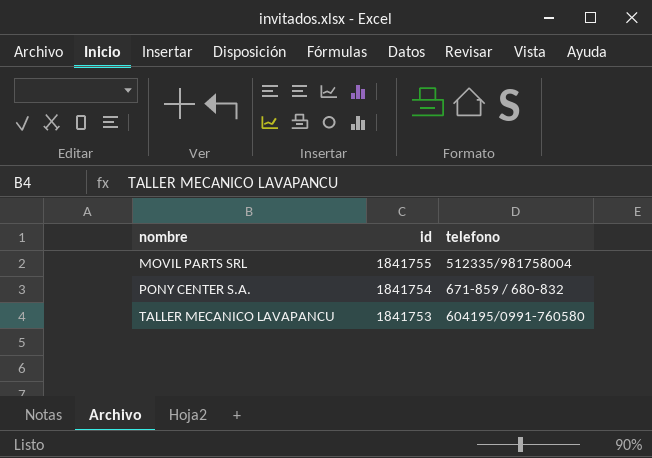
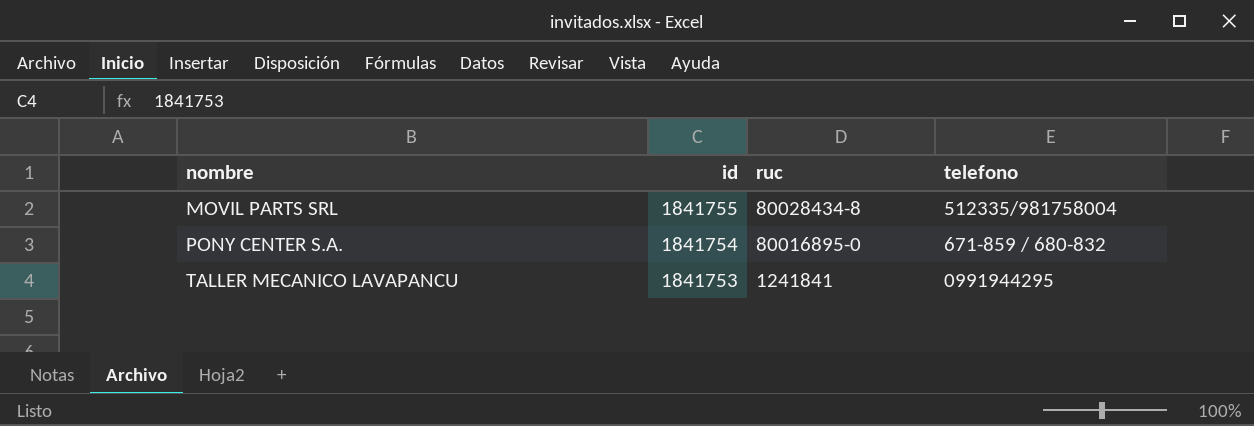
column ruc | position: none -> 3
TALLER MECANICO LAVAPANCU | telefono: 604195/0991-760580 -> 0991944295

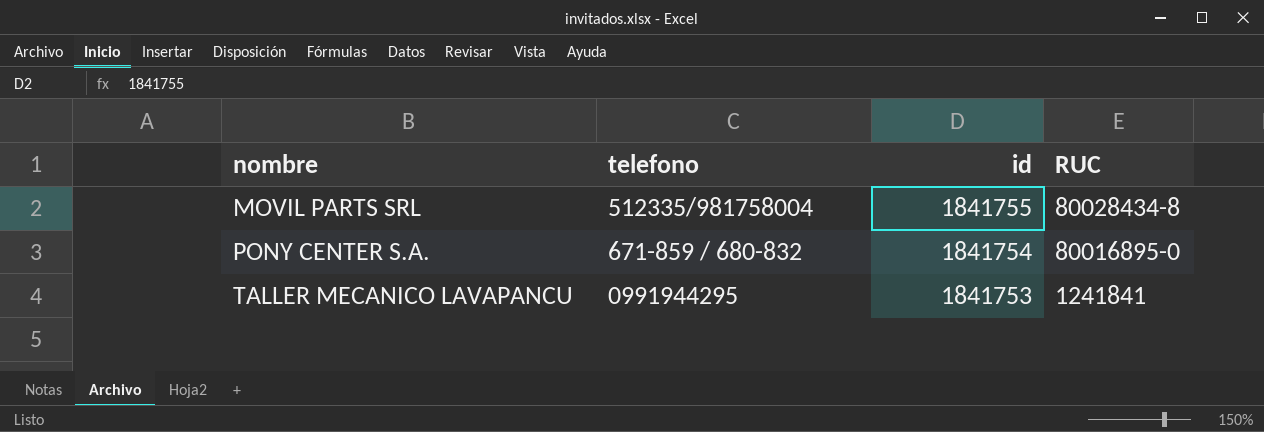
column telefono | position: 4 -> 2
column name: ruc -> RUC

